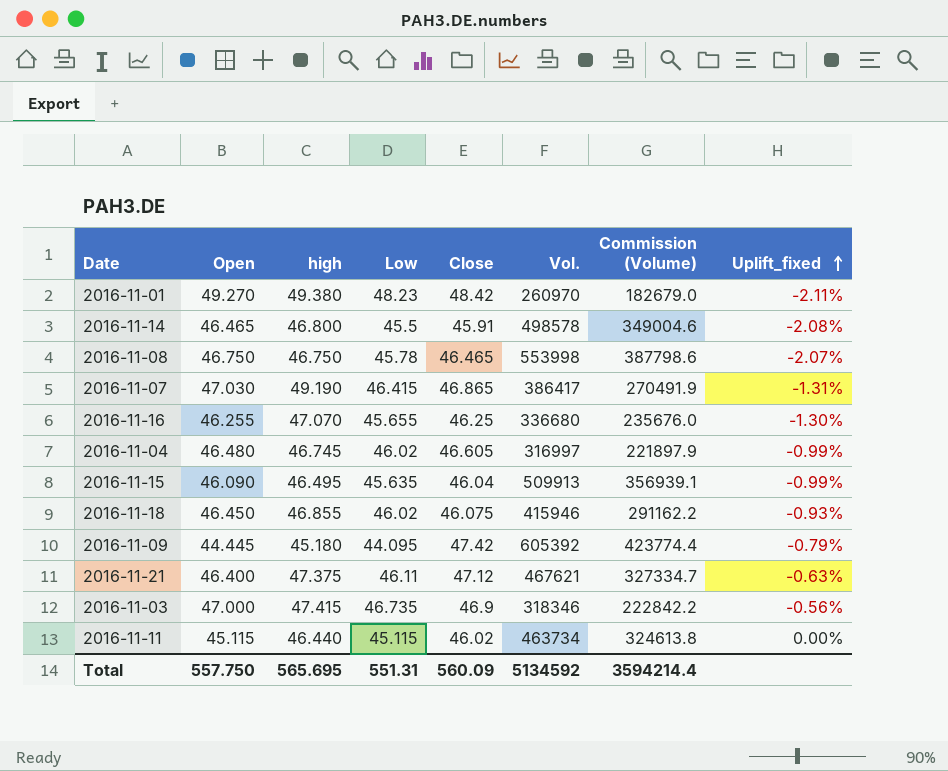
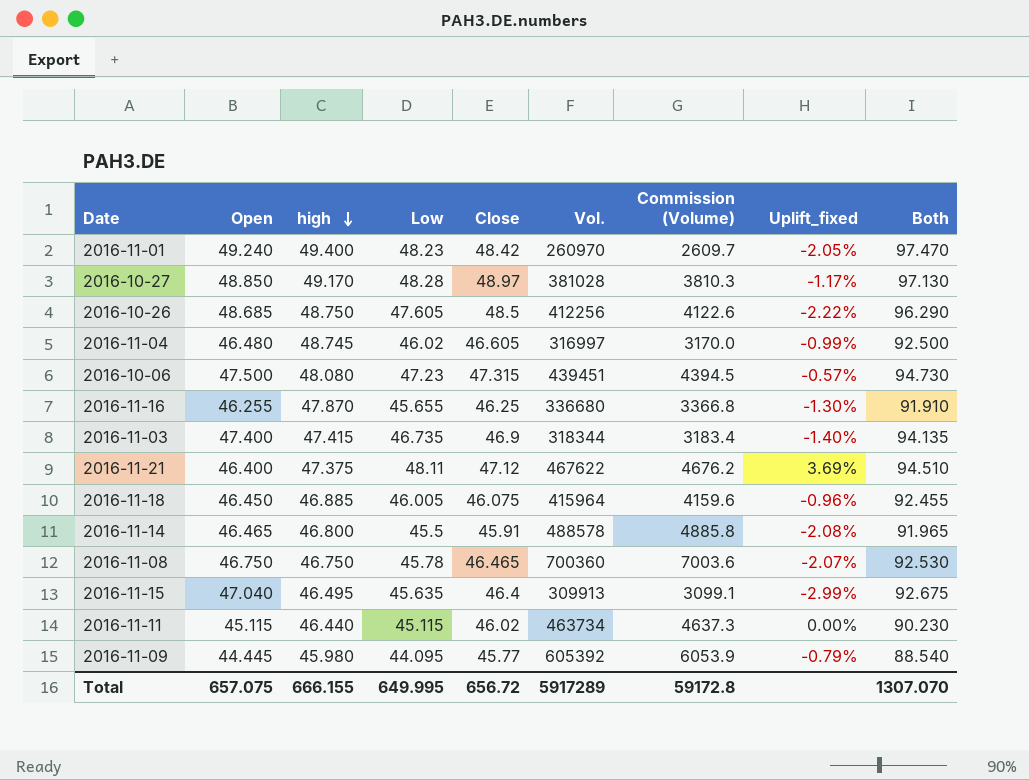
row order: Uplift_fixed ascending -> high descending
column Commission (Volume) | formula: [Vol.] * 0.7 -> [Vol.] * 0.01
column Both | formula: none -> [Open] + [Low]
row 2016-11-07: 47.030 | 49.190 | 46.415 | 46.865 | 386417 | 270491.9 | -1.31% -> none
2016-11-01 | Open: 49.270 -> 49.240
2016-11-01 | high: 49.380 -> 49.400
2016-11-01 | Uplift_fixed: -2.11% -> -2.05%
row 2016-10-27: none -> 48.850 | 49.170 | 48.28 | 48.97 | 381028 | 3810.3 | -1.17% | 97.130
row 2016-10-26: none -> 48.685 | 48.750 | 47.605 | 48.5 | 412256 | 4122.6 | -2.22% | 96.290
2016-11-04 | high: 46.745 -> 48.745
row 2016-10-06: none -> 47.500 | 48.080 | 47.23 | 47.315 | 439451 | 4394.5 | -0.57% | 94.730
2016-11-16 | high: 47.070 -> 47.870
2016-11-03 | Open: 47.000 -> 47.400
2016-11-03 | Vol.: 318346 -> 318344
2016-11-03 | Uplift_fixed: -0.56% -> -1.40%
2016-11-21 | Low: 46.11 -> 48.11
2016-11-21 | Vol.: 467621 -> 467622
2016-11-21 | Uplift_fixed: -0.63% -> 3.69%
2016-11-18 | high: 46.855 -> 46.885
2016-11-18 | Low: 46.02 -> 46.005
2016-11-18 | Vol.: 415946 -> 415964
2016-11-18 | Uplift_fixed: -0.93% -> -0.96%
2016-11-14 | Vol.: 498578 -> 488578
2016-11-08 | Vol.: 553998 -> 700360
2016-11-15 | Open: 46.090 -> 47.040
2016-11-15 | Close: 46.04 -> 46.4
2016-11-15 | Vol.: 509913 -> 309913
2016-11-15 | Uplift_fixed: -0.99% -> -2.99%
2016-11-09 | high: 45.180 -> 45.980
2016-11-09 | Close: 47.42 -> 45.77
Total | Open: 557.750 -> 657.075
Total | high: 565.695 -> 666.155
Total | Low: 551.31 -> 649.995
Total | Close: 560.09 -> 656.72
Total | Vol.: 5134592 -> 5917289
Total | Commission (Volume): 3594214.4 -> 59172.8

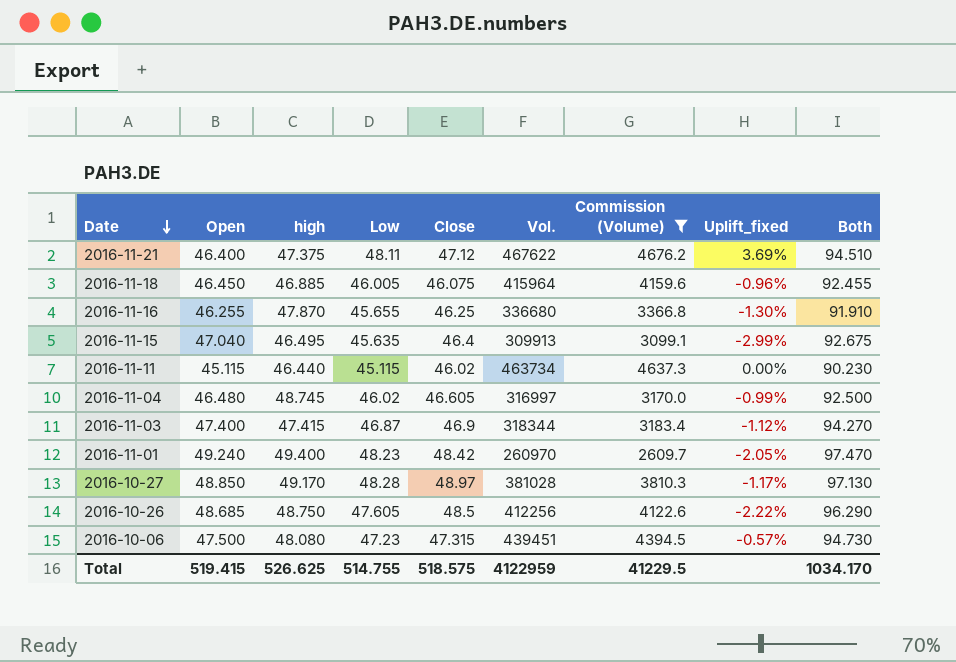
filter: none -> Commission (Volume) <= 4676.2
row order: high descending -> Date descending
2016-11-03 | Low: 46.735 -> 46.87
2016-11-03 | Uplift_fixed: -1.40% -> -1.12%
2016-11-03 | Both: 94.135 -> 94.270
Total | Open: 657.075 -> 519.415
Total | high: 666.155 -> 526.625
Total | Low: 649.995 -> 514.755
Total | Close: 656.72 -> 518.575
Total | Vol.: 5917289 -> 4122959
Total | Commission (Volume): 59172.8 -> 41229.5
Total | Both: 1307.070 -> 1034.170

